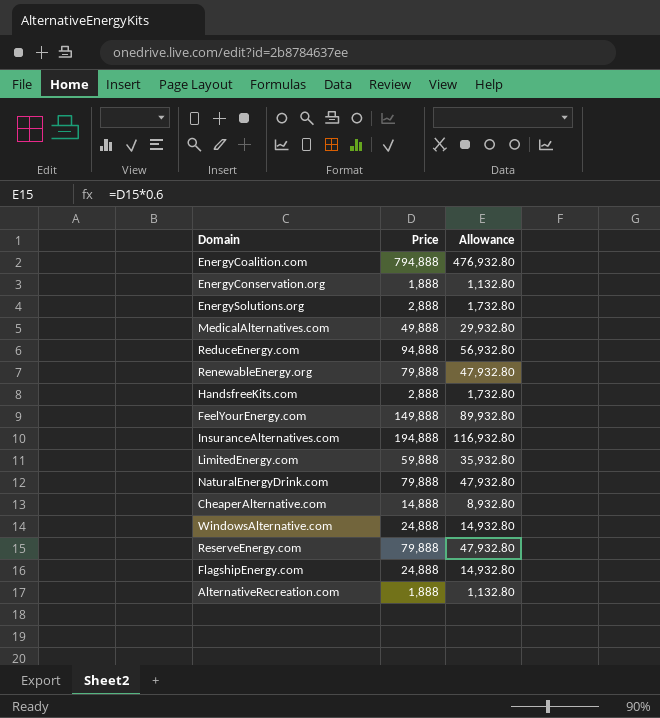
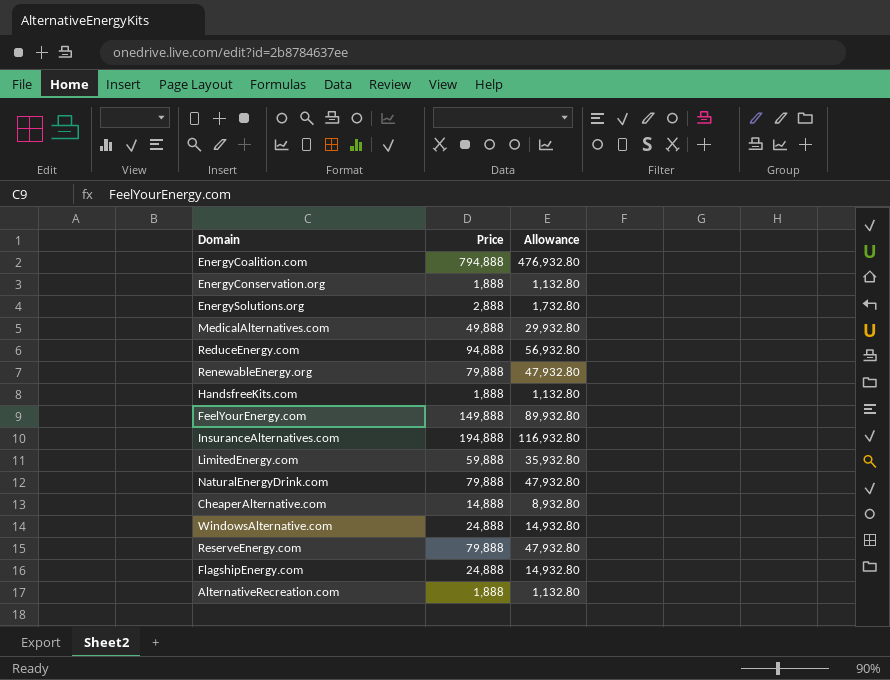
HandsfreeKits.com | Price: 2,888 -> 1,888
HandsfreeKits.com | Allowance: 1,732.80 -> 1,132.80

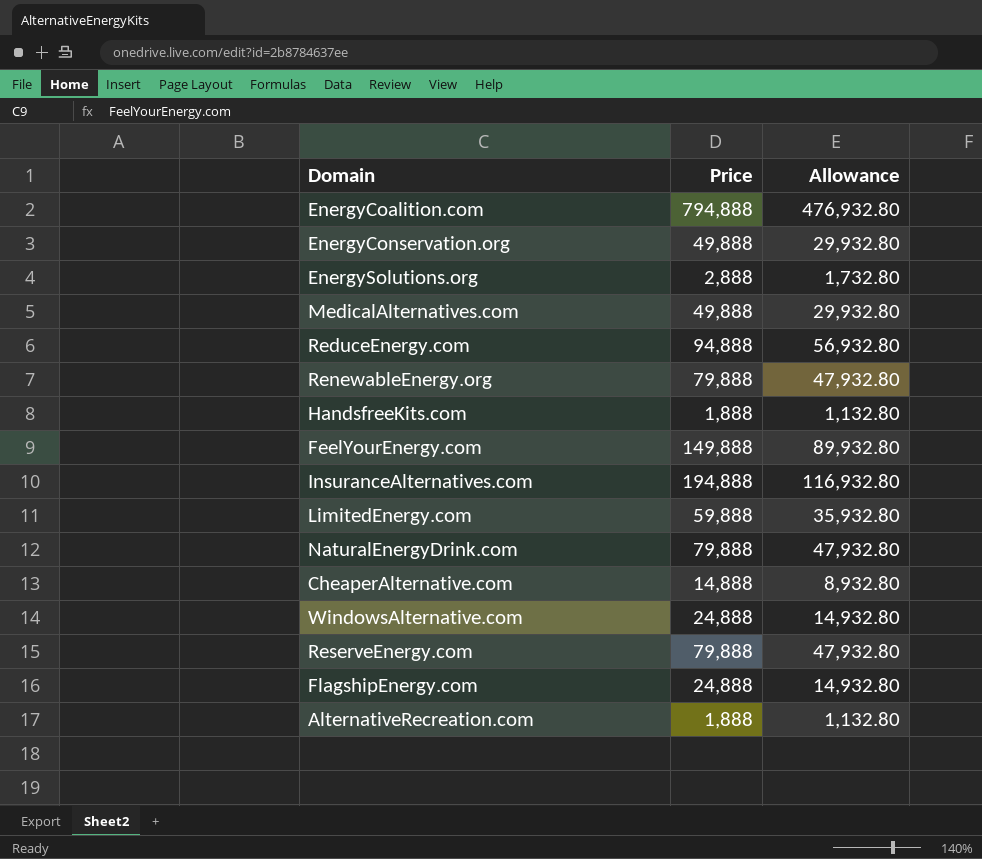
EnergyConservation.org | Price: 1,888 -> 49,888
EnergyConservation.org | Allowance: 1,132.80 -> 29,932.80

